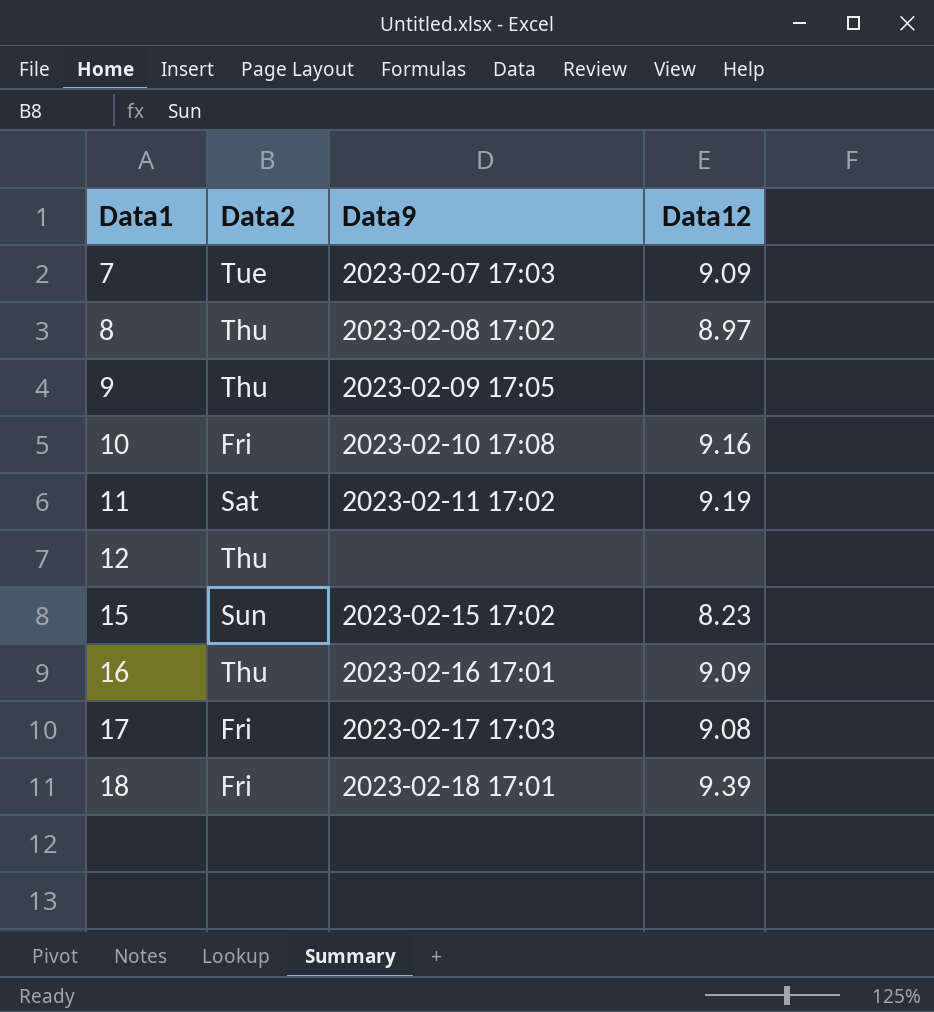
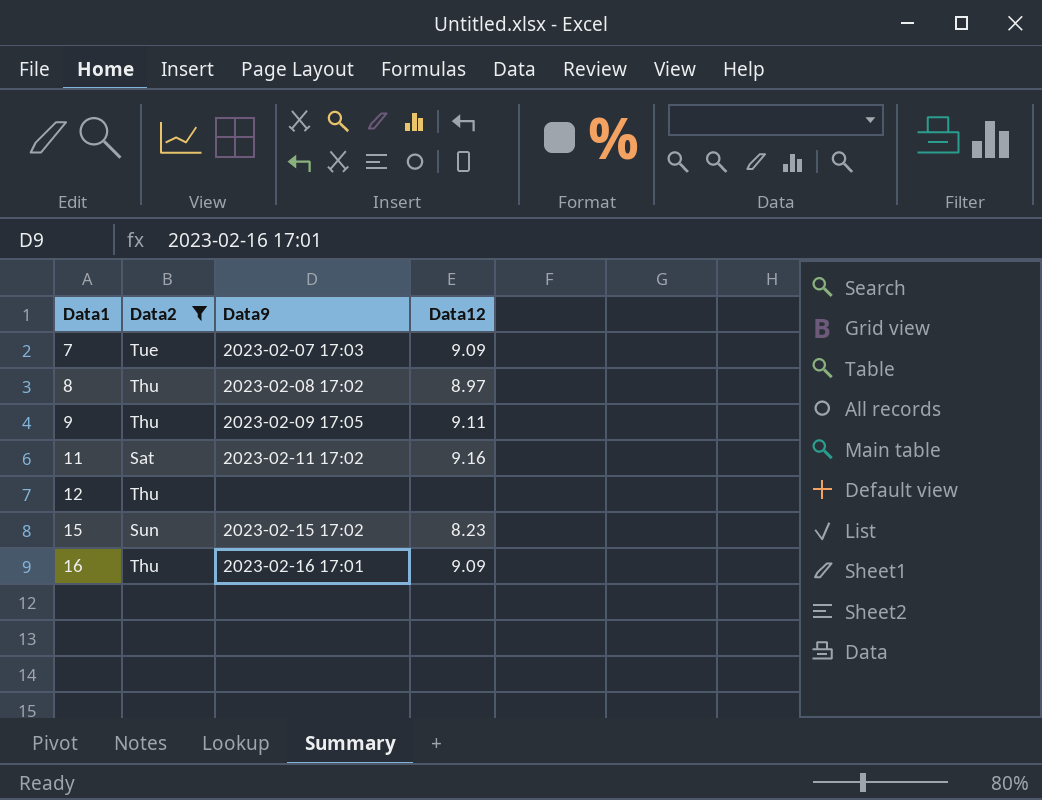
filter: none -> Data2 != Fri
9 | Data12: none -> 9.11
11 | Data12: 9.19 -> 9.16

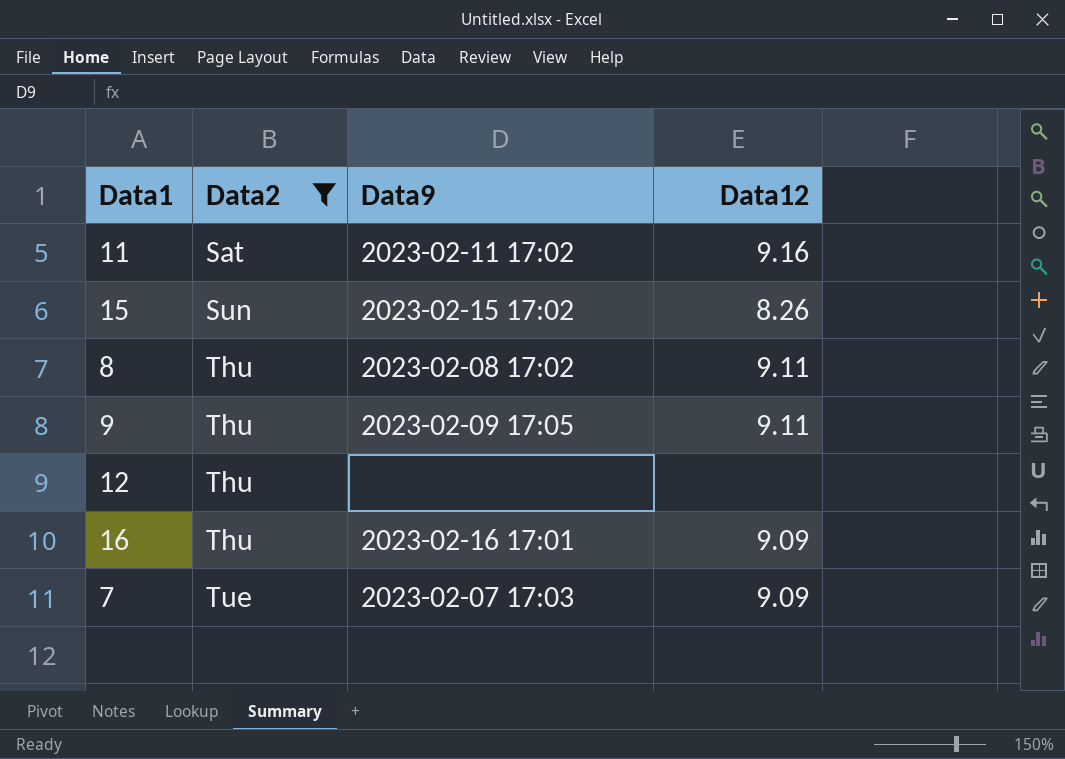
row order: Data1 ascending -> Data2 ascending
15 | Data12: 8.23 -> 8.26
8 | Data12: 8.97 -> 9.11

